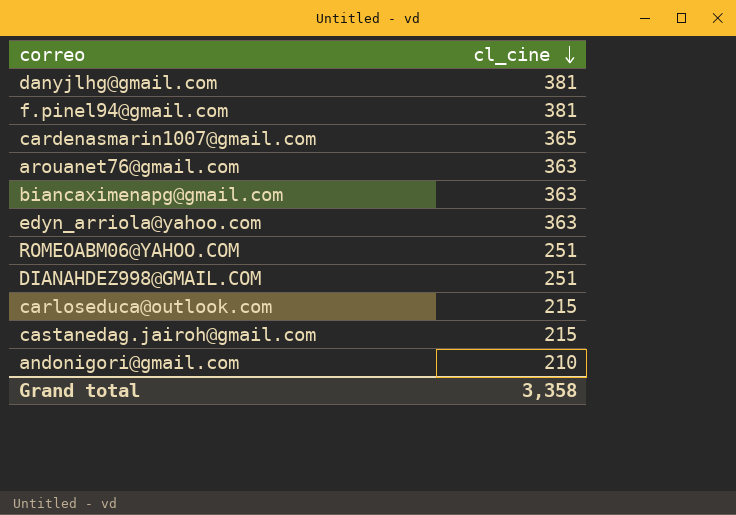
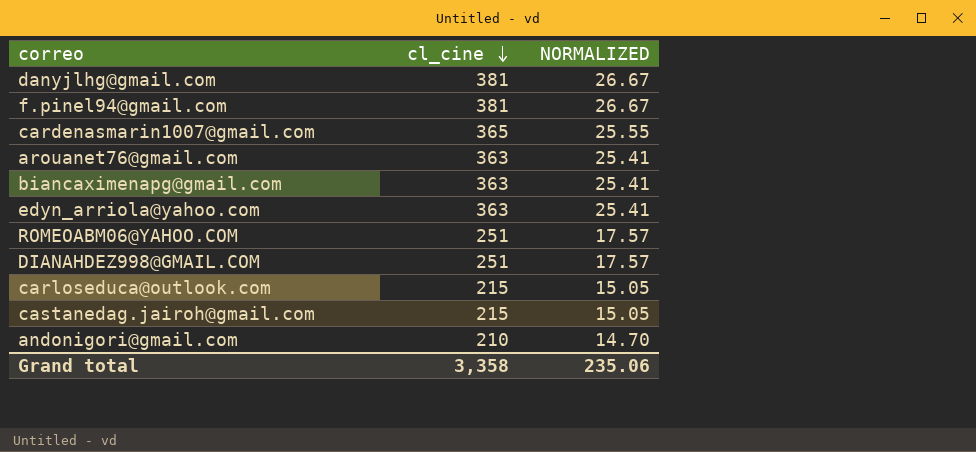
column NORMALIZED | formula: none -> [cl_cine] * 0.07

